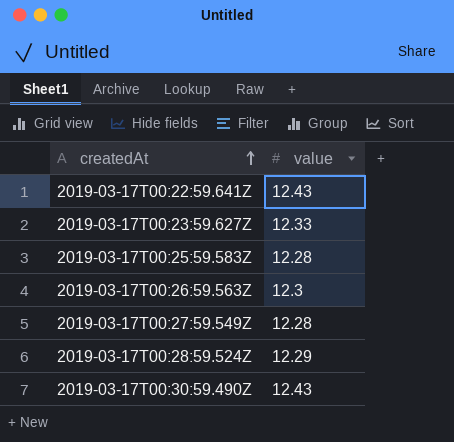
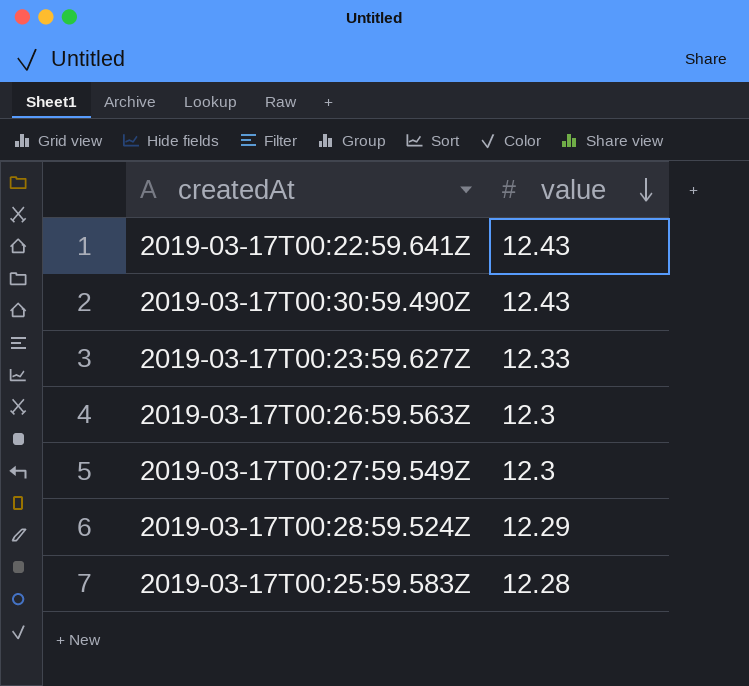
row order: createdAt ascending -> value descending
2019-03-17T00:27:59.549Z | value: 12.28 -> 12.3

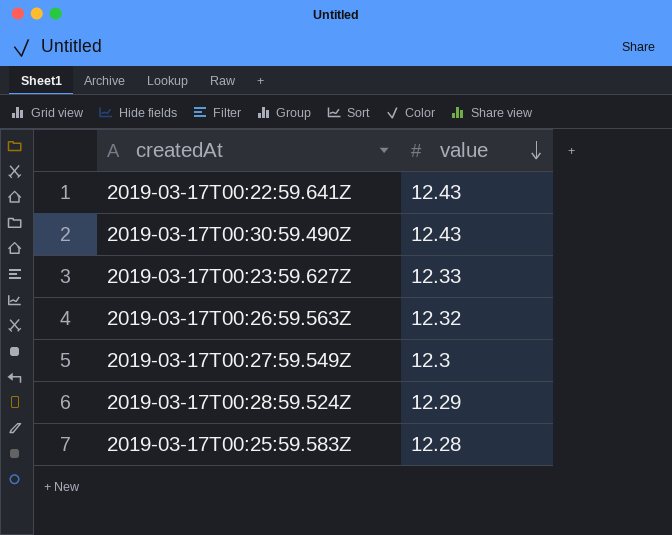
2019-03-17T00:26:59.563Z | value: 12.3 -> 12.32

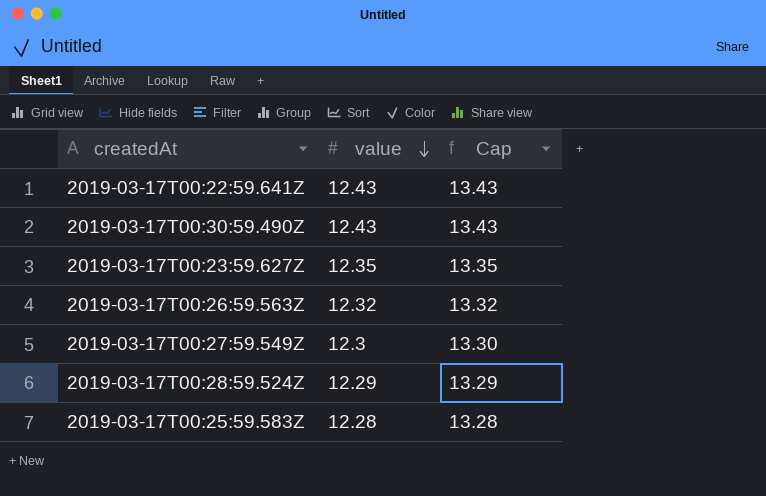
column Cap | formula: none -> [value] + 1
2019-03-17T00:23:59.627Z | value: 12.33 -> 12.35

